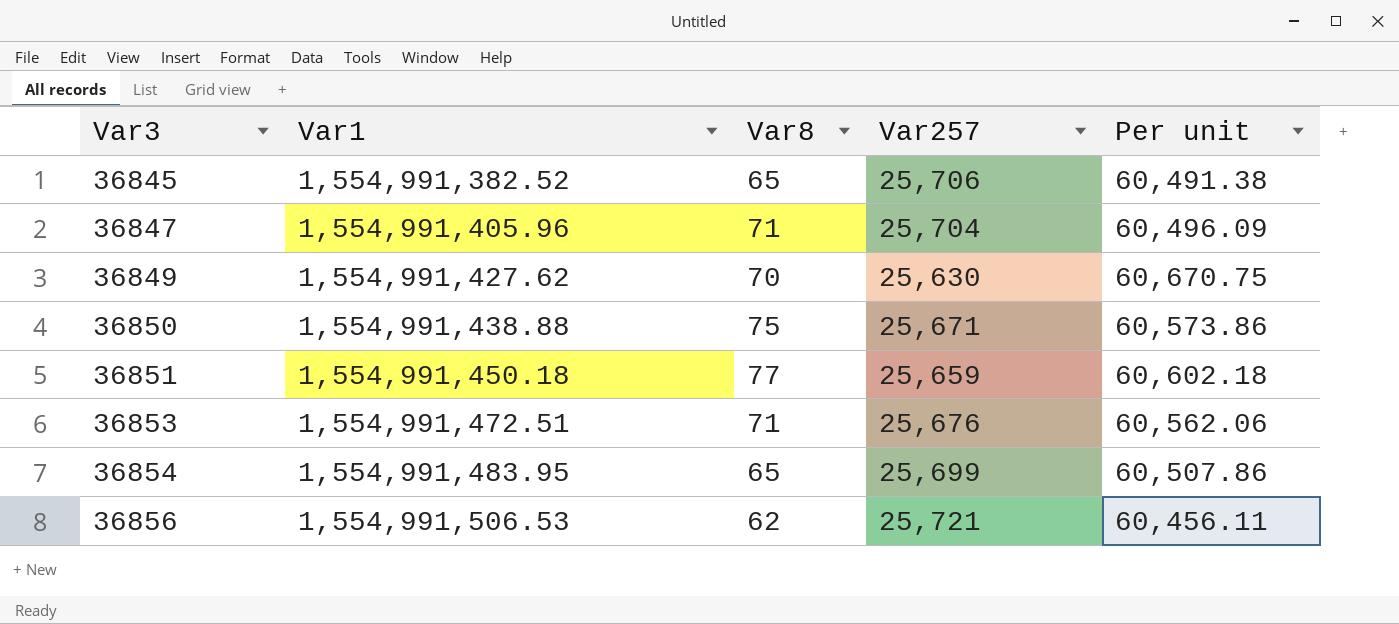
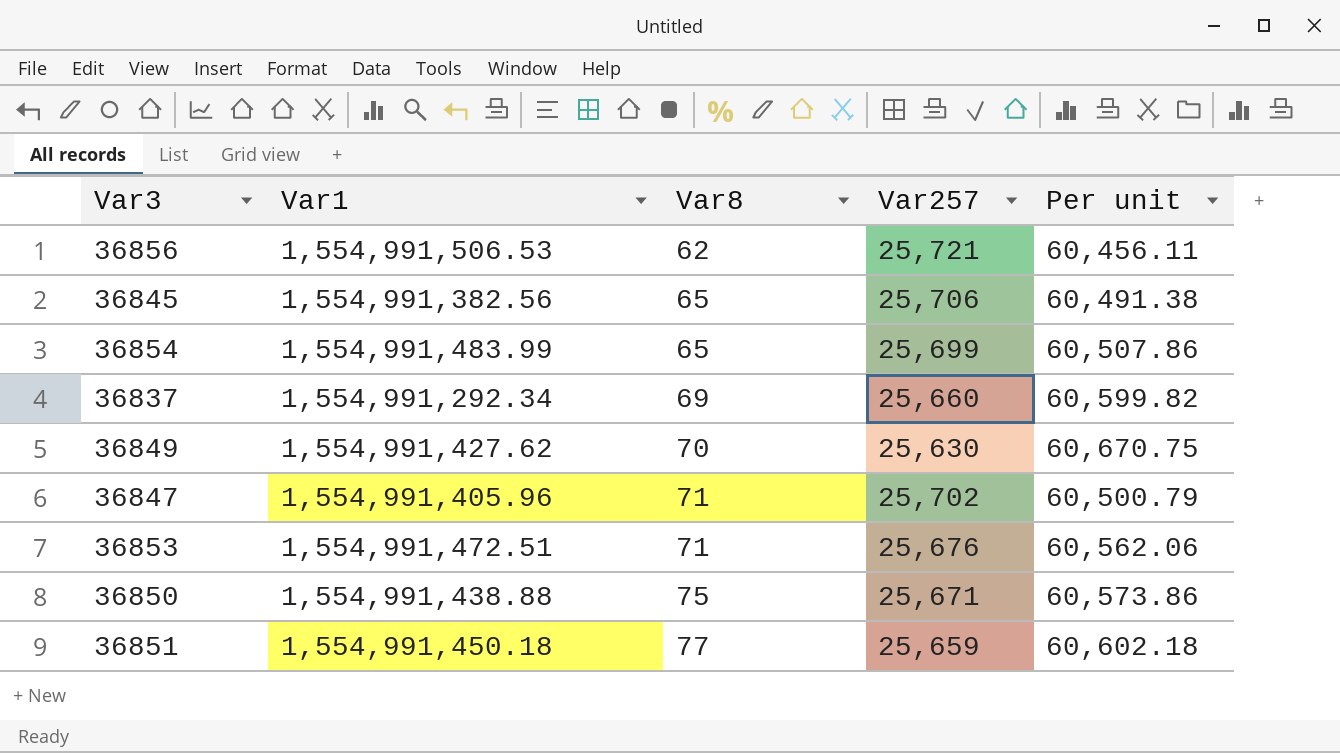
row order: Var3 ascending -> Var8 ascending
36845 | Var1: 1,554,991,382.52 -> 1,554,991,382.56
36854 | Var1: 1,554,991,483.95 -> 1,554,991,483.99
row 36837: none -> 1,554,991,292.34 | 69 | 25,660 | 60,599.82
36847 | Var257: 25,704 -> 25,702
36847 | Per unit: 60,496.09 -> 60,500.79

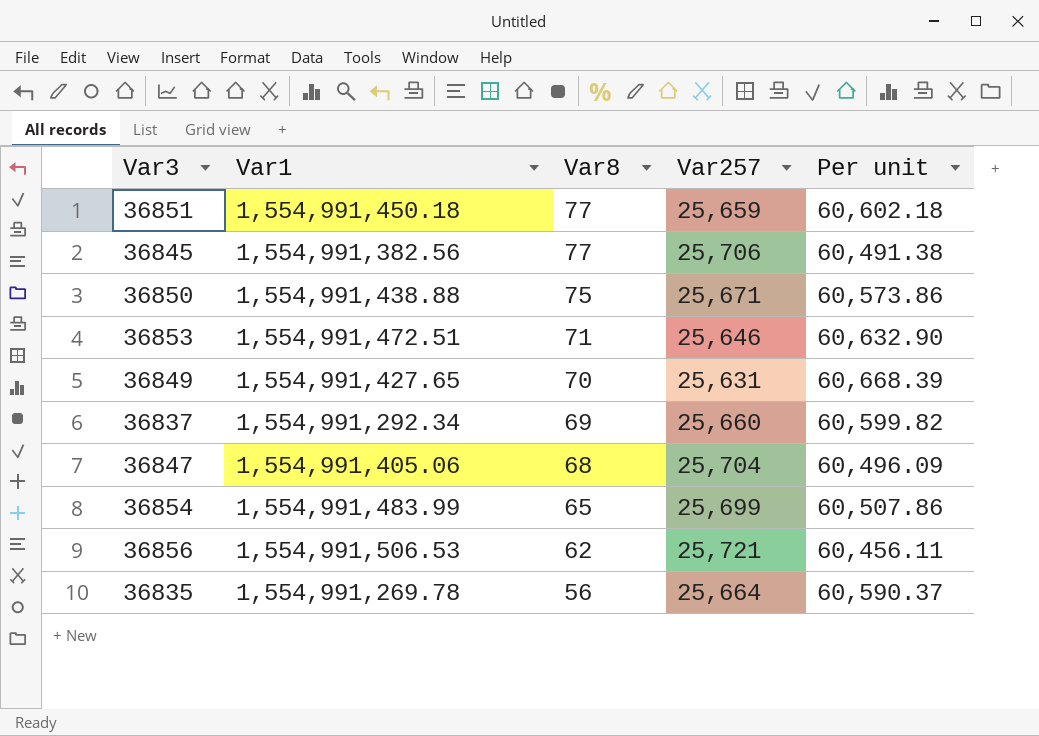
row order: Var8 ascending -> Var8 descending
36845 | Var8: 65 -> 77
36853 | Var257: 25,676 -> 25,646
36853 | Per unit: 60,562.06 -> 60,632.90
36849 | Var1: 1,554,991,427.62 -> 1,554,991,427.65
36849 | Var257: 25,630 -> 25,631
36849 | Per unit: 60,670.75 -> 60,668.39
36847 | Var1: 1,554,991,405.96 -> 1,554,991,405.06
36847 | Var8: 71 -> 68
36847 | Var257: 25,702 -> 25,704
36847 | Per unit: 60,500.79 -> 60,496.09
row 36835: none -> 1,554,991,269.78 | 56 | 25,664 | 60,590.37

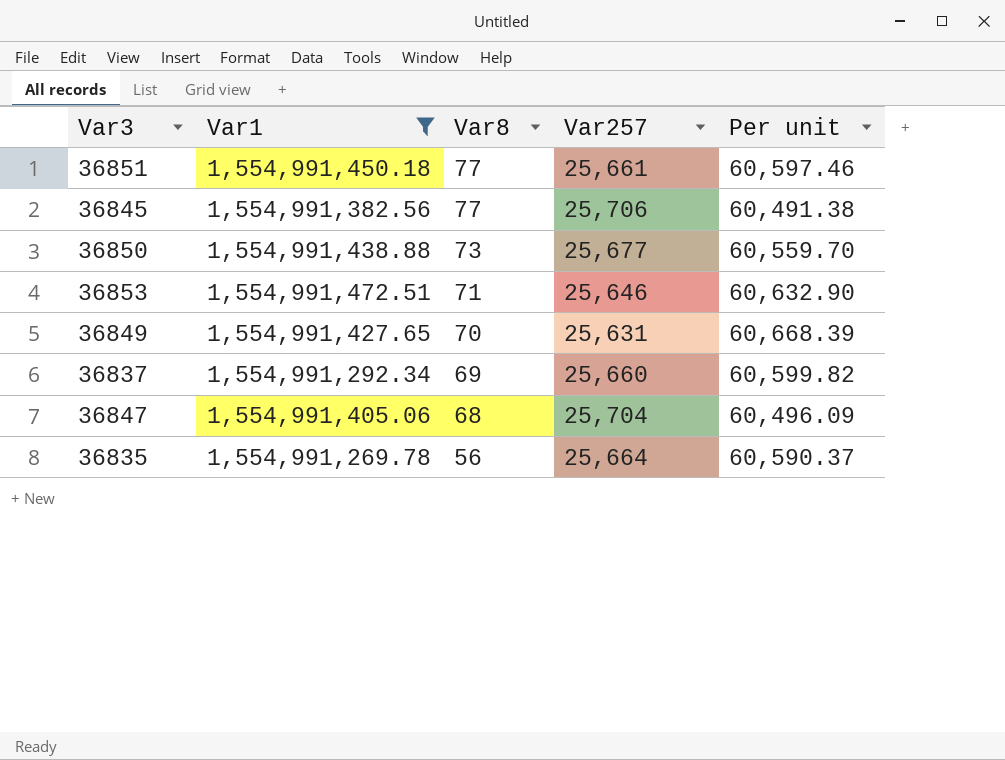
filter: none -> Var1 <= 1,554,991,472.51
36851 | Var257: 25,659 -> 25,661
36851 | Per unit: 60,602.18 -> 60,597.46
36850 | Var8: 75 -> 73
36850 | Var257: 25,671 -> 25,677
36850 | Per unit: 60,573.86 -> 60,559.70

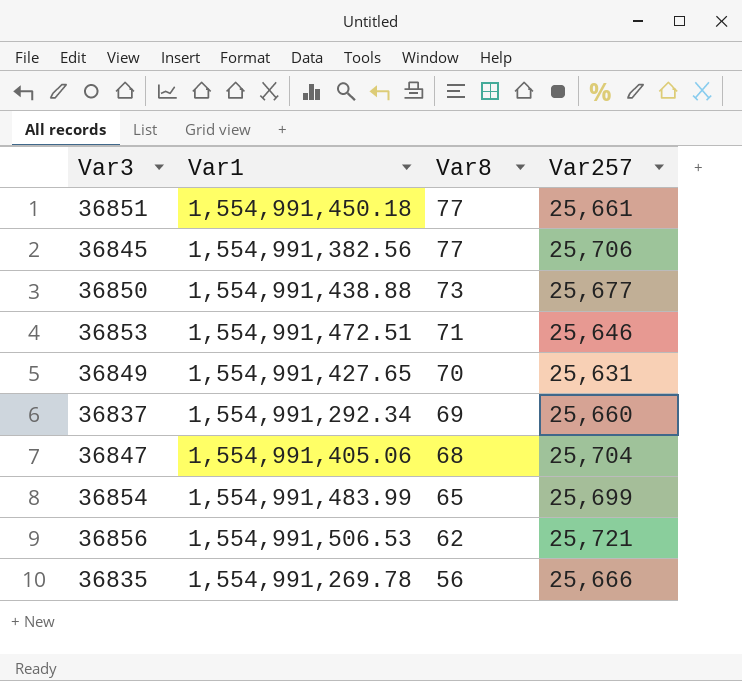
filter: Var1 <= 1,554,991,472.51 -> none
column Per unit | formula: [Var1] / [Var257] -> none
36835 | Var257: 25,664 -> 25,666

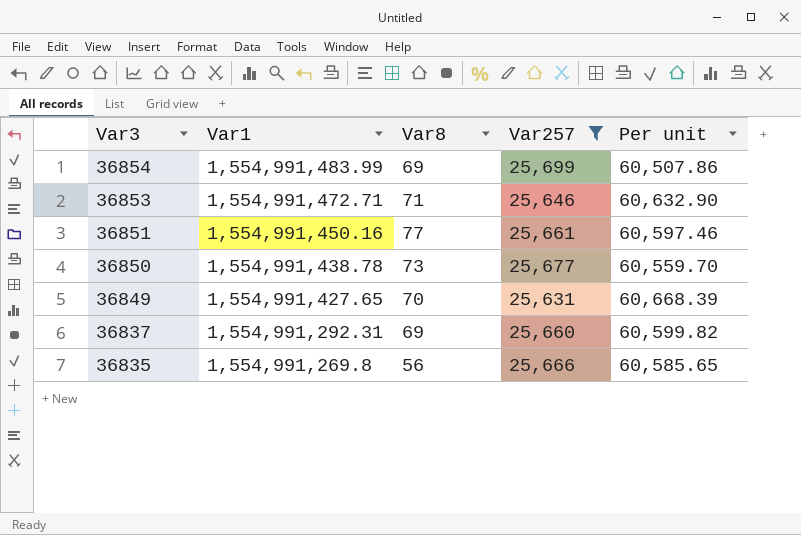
filter: none -> Var257 <= 25,699
row order: Var8 descending -> Var3 descending
column Per unit | formula: none -> [Var1] / [Var257]
36854 | Var8: 65 -> 69
36853 | Var1: 1,554,991,472.51 -> 1,554,991,472.71
36851 | Var1: 1,554,991,450.18 -> 1,554,991,450.16
36850 | Var1: 1,554,991,438.88 -> 1,554,991,438.78
36837 | Var1: 1,554,991,292.34 -> 1,554,991,292.31
36835 | Var1: 1,554,991,269.78 -> 1,554,991,269.8

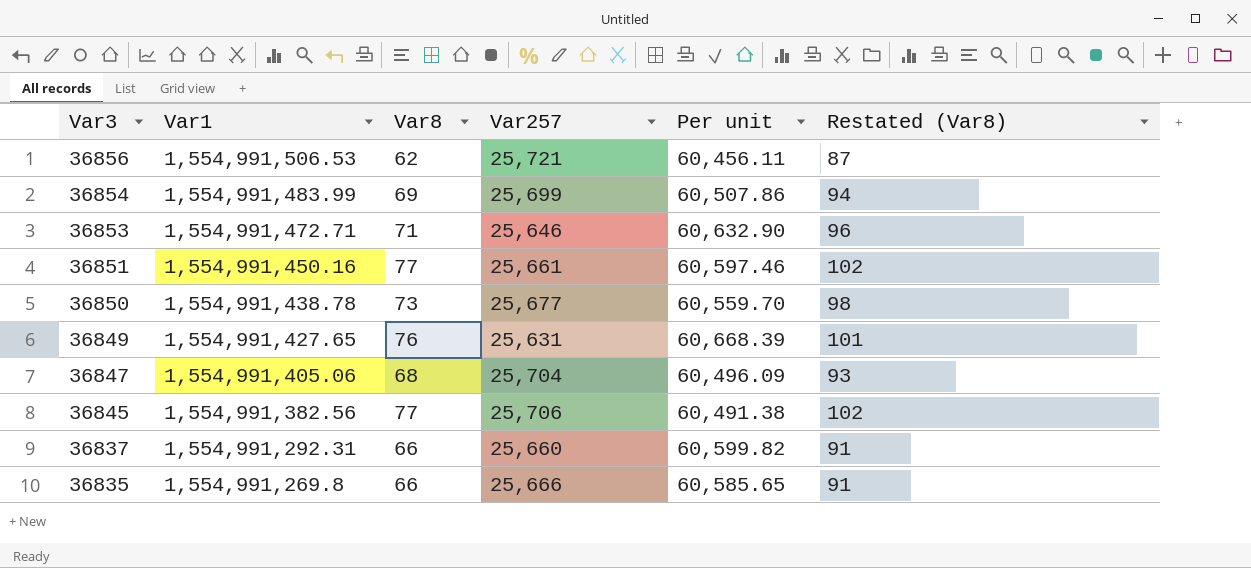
filter: Var257 <= 25,699 -> none
column Restated (Var8) | formula: none -> [Var8] + 25
36849 | Var8: 70 -> 76
36837 | Var8: 69 -> 66
36835 | Var8: 56 -> 66

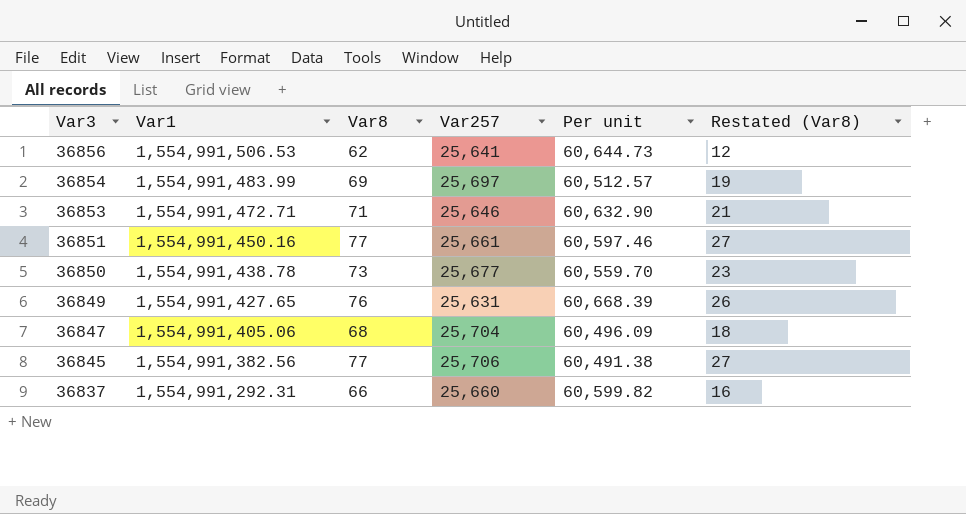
column Restated (Var8) | formula: [Var8] + 25 -> [Var8] - 50
row 36835: 1,554,991,269.8 | 66 | 25,666 | 60,585.65 | 91 -> none
36856 | Var257: 25,721 -> 25,641
36856 | Per unit: 60,456.11 -> 60,644.73
36854 | Var257: 25,699 -> 25,697
36854 | Per unit: 60,507.86 -> 60,512.57

